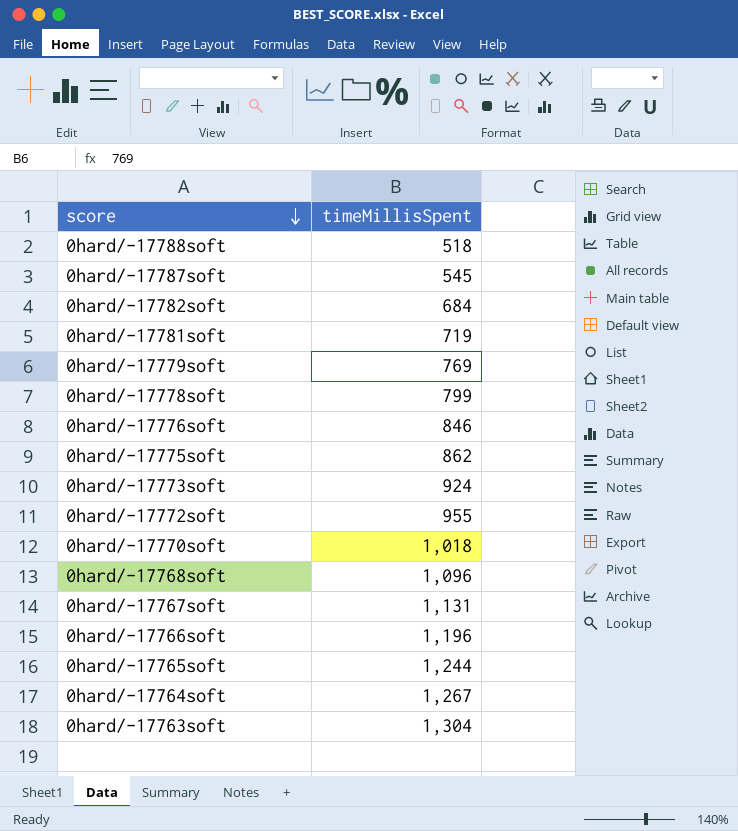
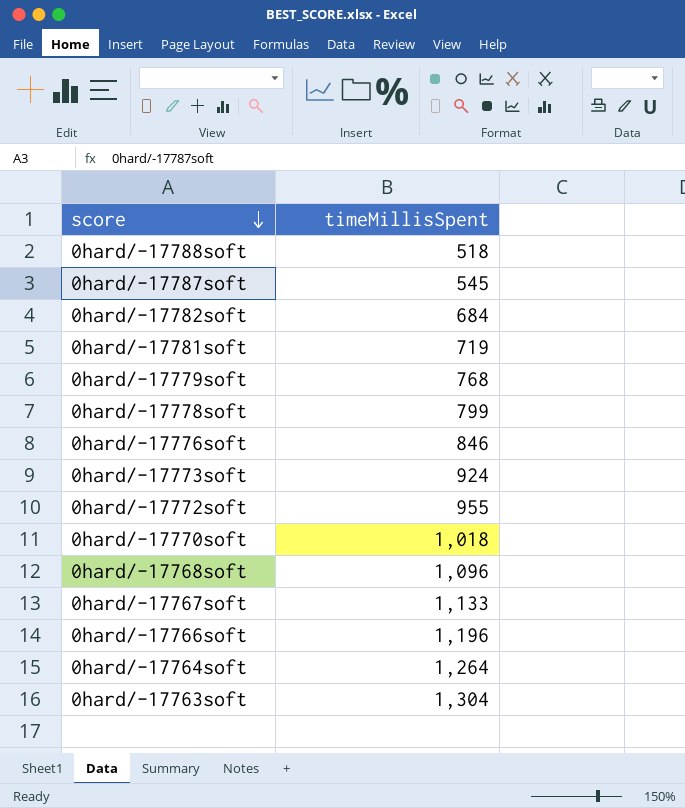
row 0hard/-17775soft: 862 -> none
row 0hard/-17765soft: 1,244 -> none
0hard/-17779soft | timeMillisSpent: 769 -> 768
0hard/-17767soft | timeMillisSpent: 1,131 -> 1,133
0hard/-17764soft | timeMillisSpent: 1,267 -> 1,264

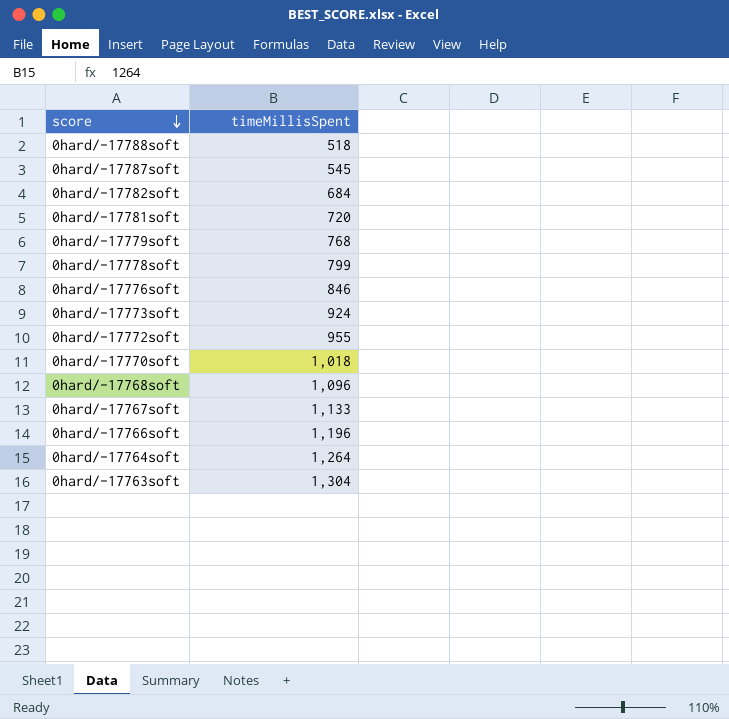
0hard/-17781soft | timeMillisSpent: 719 -> 720

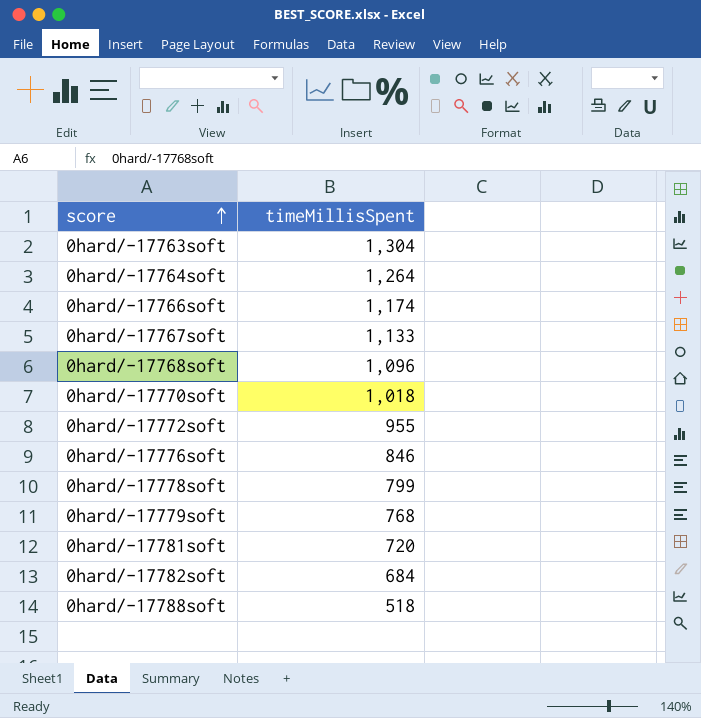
row order: score descending -> score ascending
row 0hard/-17787soft: 545 -> none
row 0hard/-17773soft: 924 -> none
0hard/-17766soft | timeMillisSpent: 1,196 -> 1,174

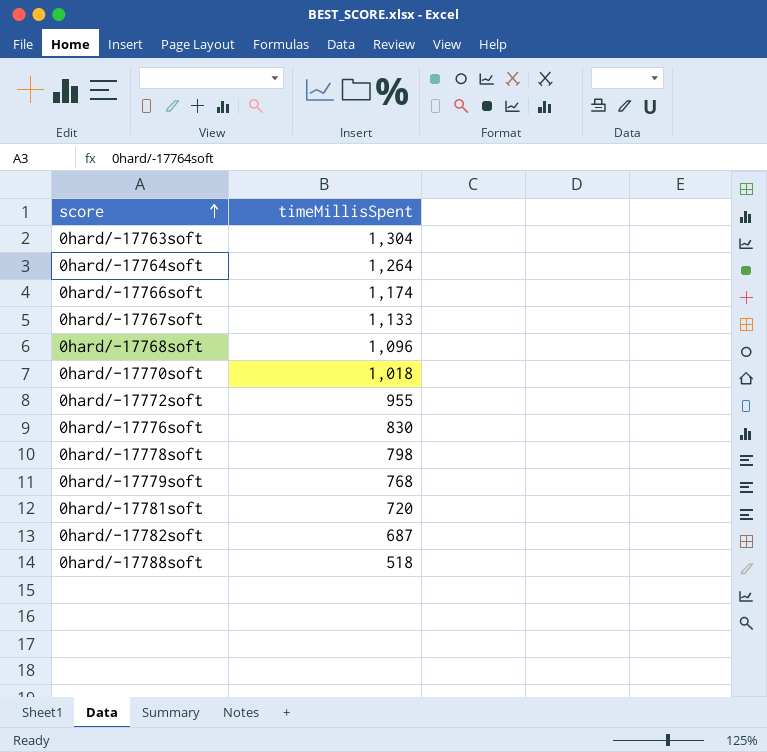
0hard/-17776soft | timeMillisSpent: 846 -> 830
0hard/-17778soft | timeMillisSpent: 799 -> 798
0hard/-17782soft | timeMillisSpent: 684 -> 687

